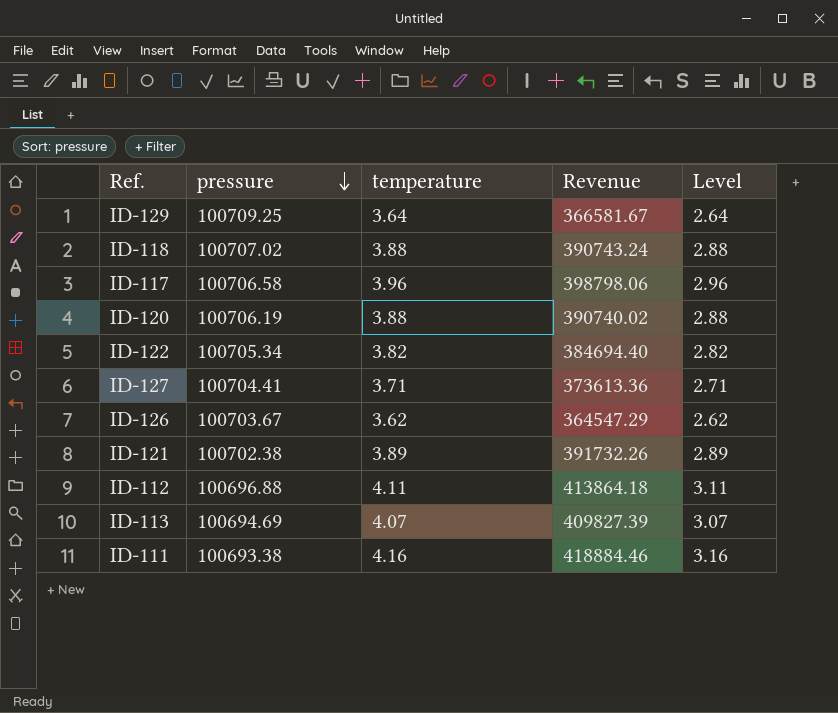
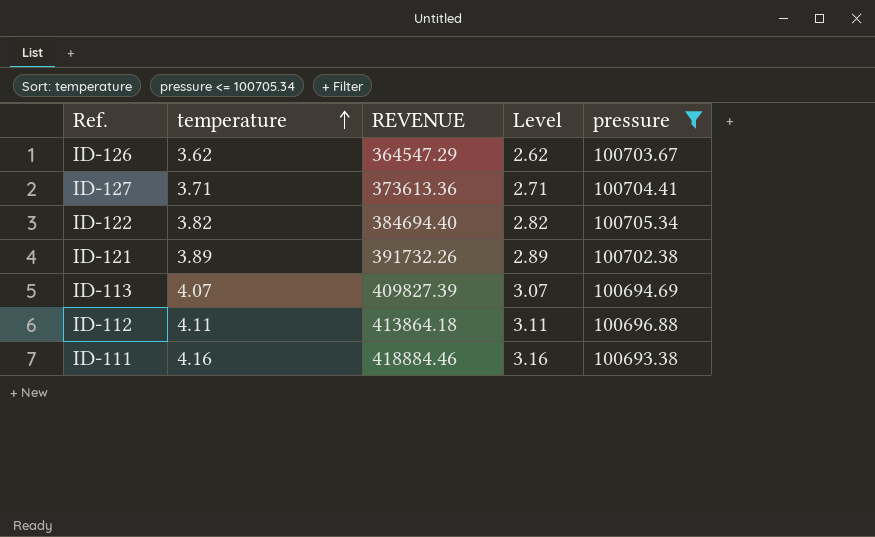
filter: none -> pressure <= 100705.34
row order: pressure descending -> temperature ascending
column name: Revenue -> REVENUE
column pressure | position: 2 -> 5

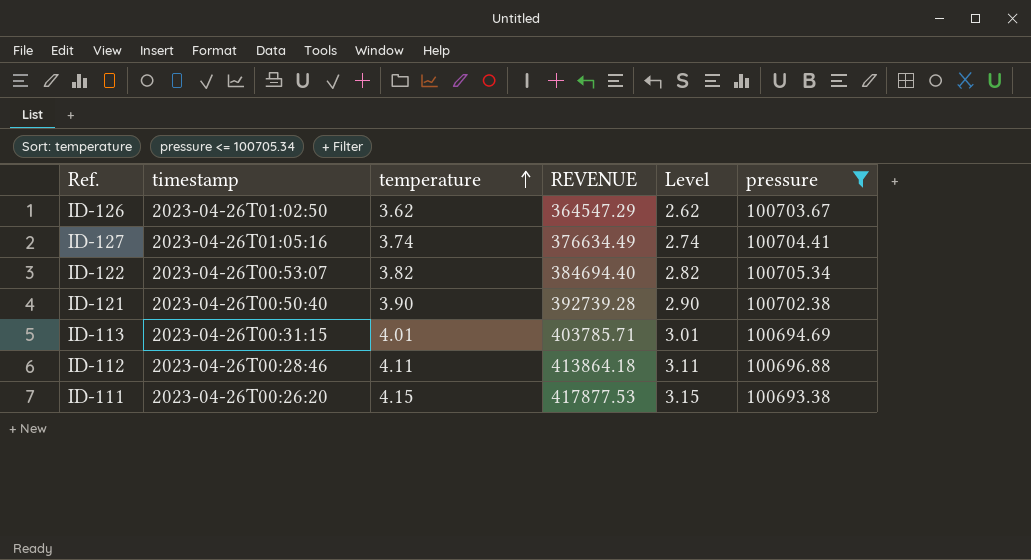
column timestamp | position: none -> 2
ID-127 | temperature: 3.71 -> 3.74
ID-127 | REVENUE: 373613.36 -> 376634.49
ID-127 | Level: 2.71 -> 2.74
ID-121 | temperature: 3.89 -> 3.90
ID-121 | REVENUE: 391732.26 -> 392739.28
ID-121 | Level: 2.89 -> 2.90
ID-113 | temperature: 4.07 -> 4.01
ID-113 | REVENUE: 409827.39 -> 403785.71
ID-113 | Level: 3.07 -> 3.01
ID-111 | temperature: 4.16 -> 4.15
ID-111 | REVENUE: 418884.46 -> 417877.53
ID-111 | Level: 3.16 -> 3.15

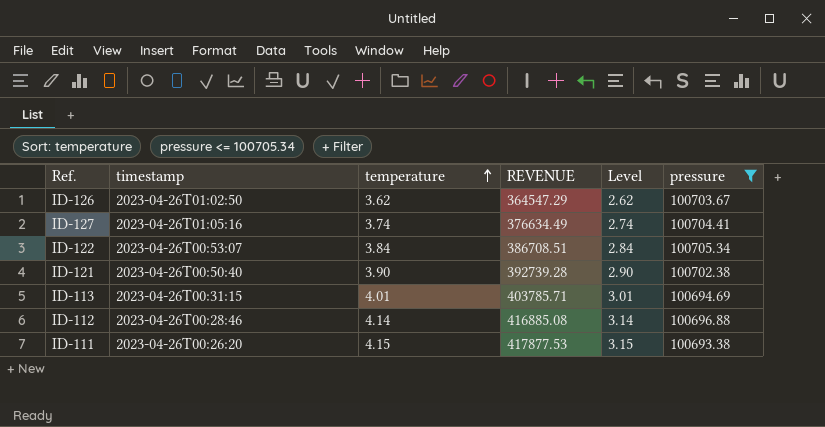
ID-122 | temperature: 3.82 -> 3.84
ID-122 | REVENUE: 384694.40 -> 386708.51
ID-122 | Level: 2.82 -> 2.84
ID-112 | temperature: 4.11 -> 4.14
ID-112 | REVENUE: 413864.18 -> 416885.08
ID-112 | Level: 3.11 -> 3.14

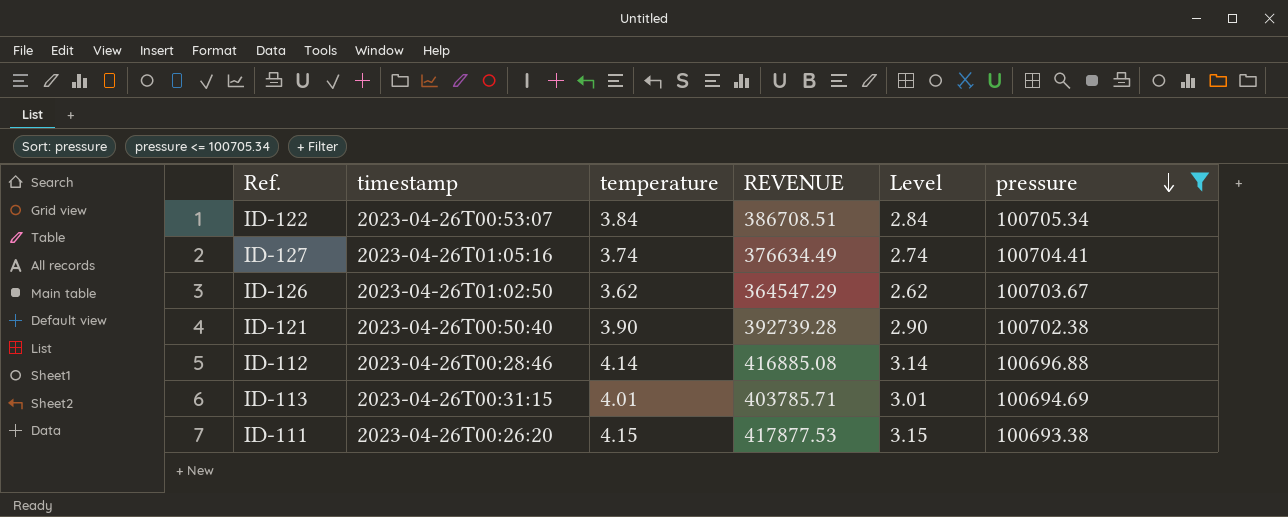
row order: temperature ascending -> pressure descending

